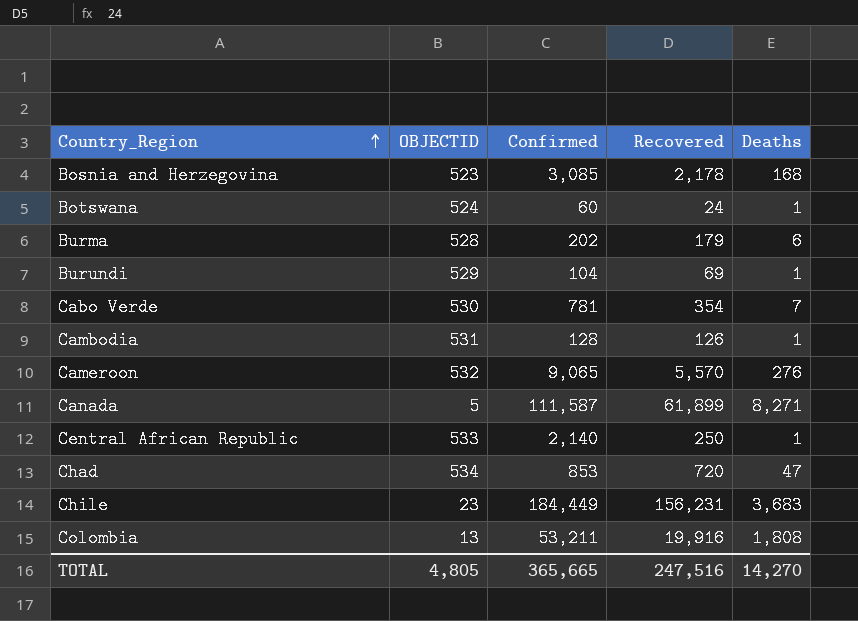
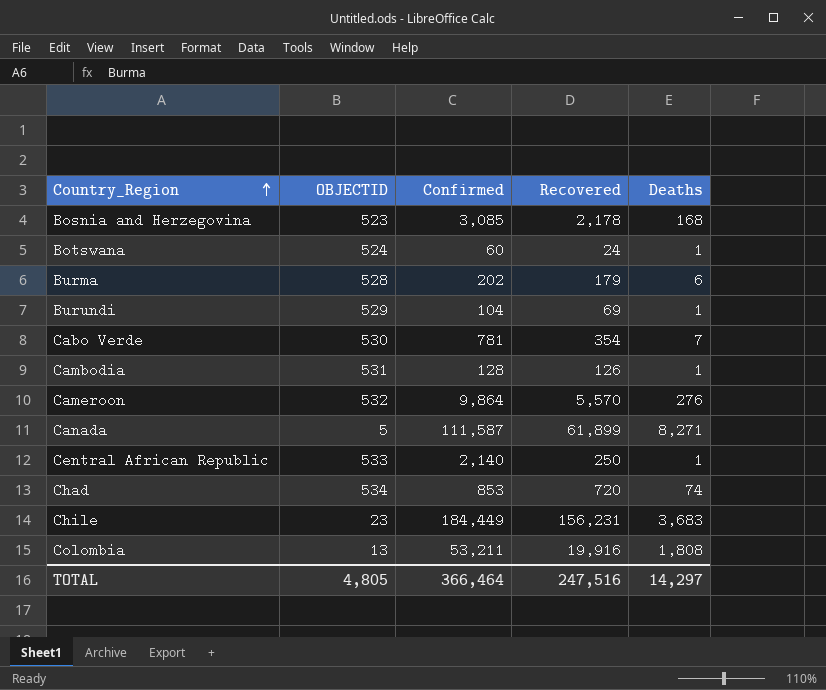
Cameroon | Confirmed: 9,065 -> 9,864
Chad | Deaths: 47 -> 74
TOTAL | Confirmed: 365,665 -> 366,464
TOTAL | Deaths: 14,270 -> 14,297

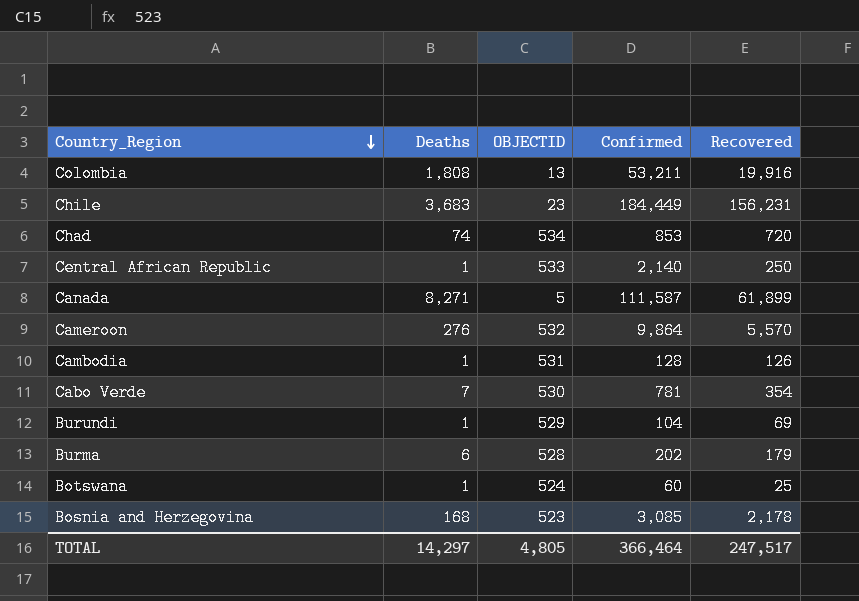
row order: Country_Region ascending -> Country_Region descending
column Deaths | position: 5 -> 2
Botswana | Recovered: 24 -> 25
TOTAL | Recovered: 247,516 -> 247,517

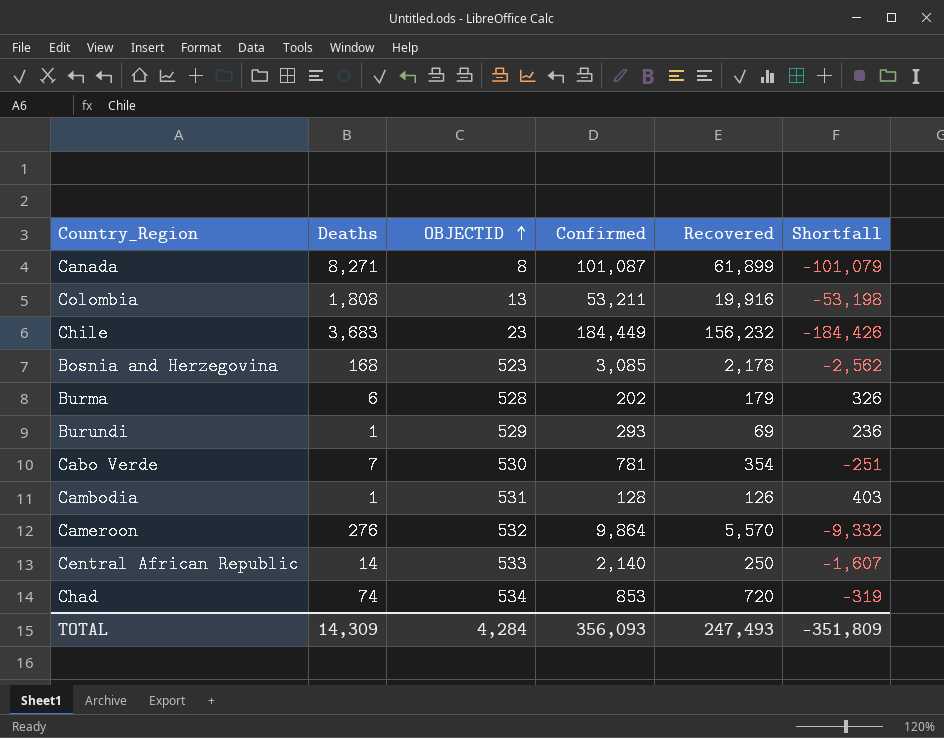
row order: Country_Region descending -> OBJECTID ascending
column Shortfall | formula: none -> [OBJECTID] - [Confirmed]
row Botswana: 1 | 524 | 60 | 25 -> none
Canada | OBJECTID: 5 -> 8
Canada | Confirmed: 111,587 -> 101,087
Chile | Recovered: 156,231 -> 156,232
Burundi | Confirmed: 104 -> 293
Central African Republic | Deaths: 1 -> 14
TOTAL | Deaths: 14,297 -> 14,309
TOTAL | OBJECTID: 4,805 -> 4,284
TOTAL | Confirmed: 366,464 -> 356,093
TOTAL | Recovered: 247,517 -> 247,493

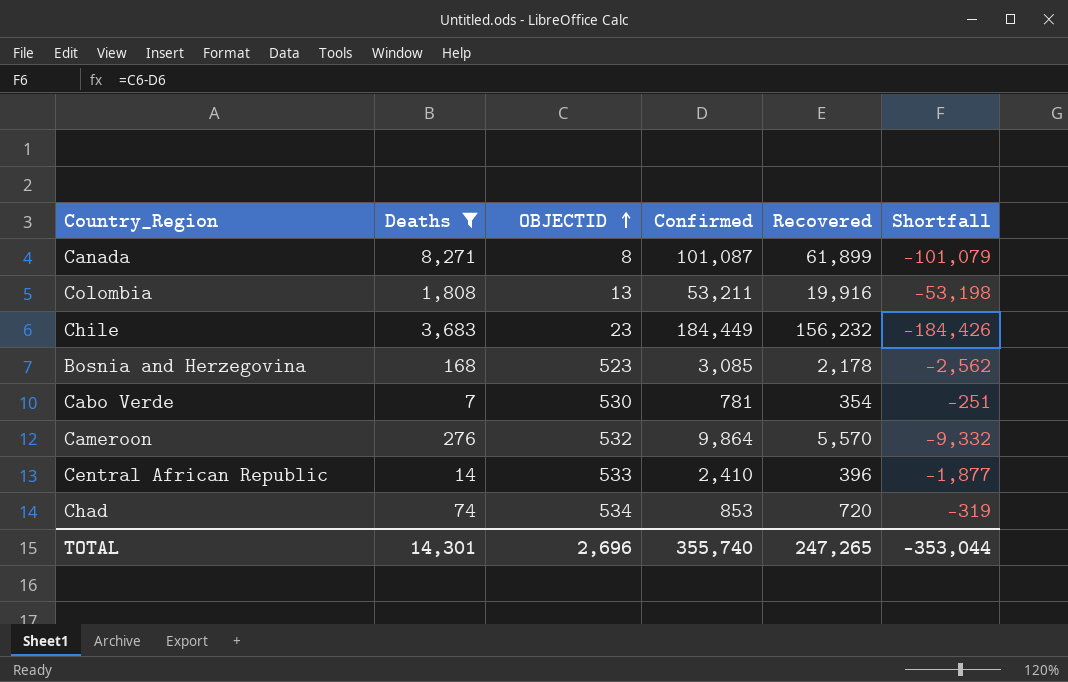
filter: none -> Deaths >= 7
Central African Republic | Confirmed: 2,140 -> 2,410
Central African Republic | Recovered: 250 -> 396
Central African Republic | Shortfall: -1,607 -> -1,877
TOTAL | Deaths: 14,309 -> 14,301
TOTAL | OBJECTID: 4,284 -> 2,696
TOTAL | Confirmed: 356,093 -> 355,740
TOTAL | Recovered: 247,493 -> 247,265
TOTAL | Shortfall: -351,809 -> -353,044

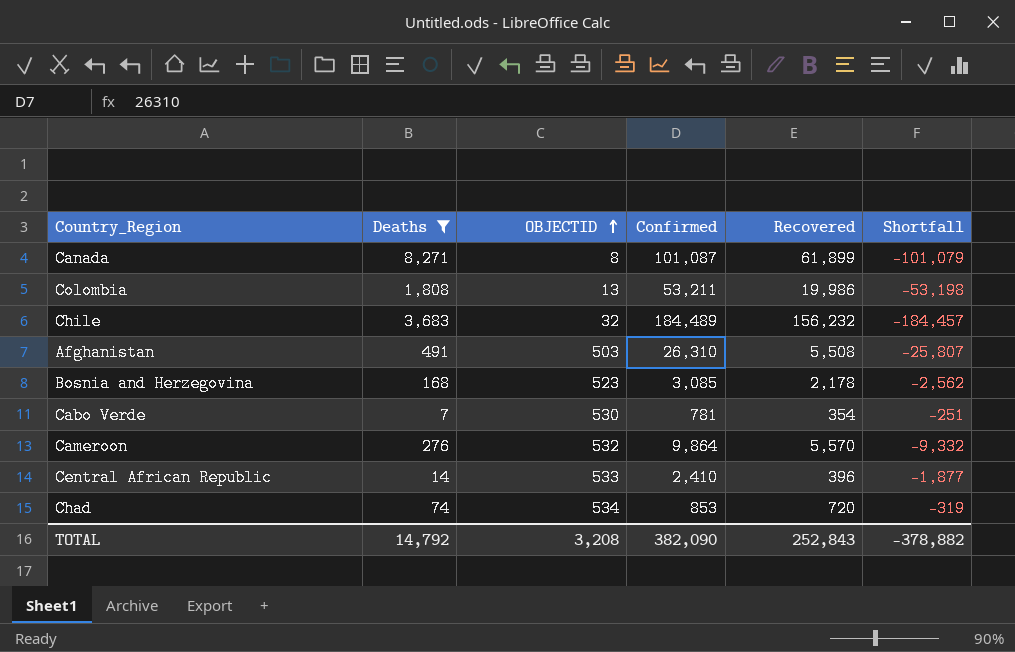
Colombia | Recovered: 19,916 -> 19,986
Chile | OBJECTID: 23 -> 32
Chile | Confirmed: 184,449 -> 184,489
Chile | Shortfall: -184,426 -> -184,457
row Afghanistan: none -> 491 | 503 | 26,310 | 5,508 | -25,807
TOTAL | Deaths: 14,301 -> 14,792
TOTAL | OBJECTID: 2,696 -> 3,208
TOTAL | Confirmed: 355,740 -> 382,090
TOTAL | Recovered: 247,265 -> 252,843
TOTAL | Shortfall: -353,044 -> -378,882

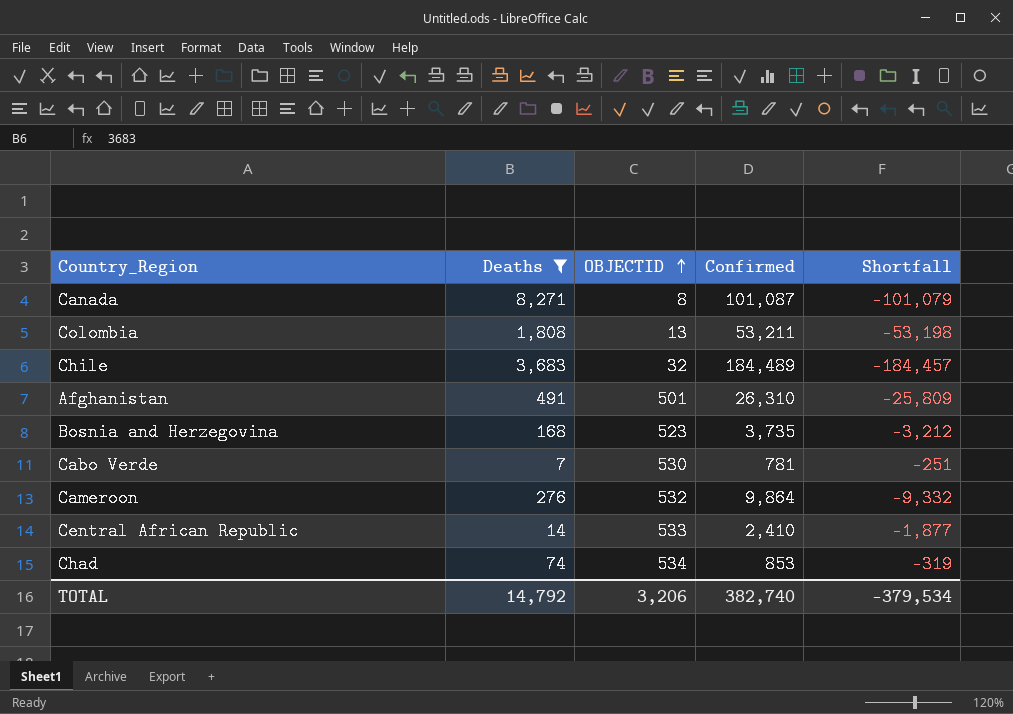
column Recovered | position: 5 -> none
Afghanistan | OBJECTID: 503 -> 501
Afghanistan | Shortfall: -25,807 -> -25,809
Bosnia and Herzegovina | Confirmed: 3,085 -> 3,735
Bosnia and Herzegovina | Shortfall: -2,562 -> -3,212
TOTAL | OBJECTID: 3,208 -> 3,206
TOTAL | Confirmed: 382,090 -> 382,740
TOTAL | Shortfall: -378,882 -> -379,534

